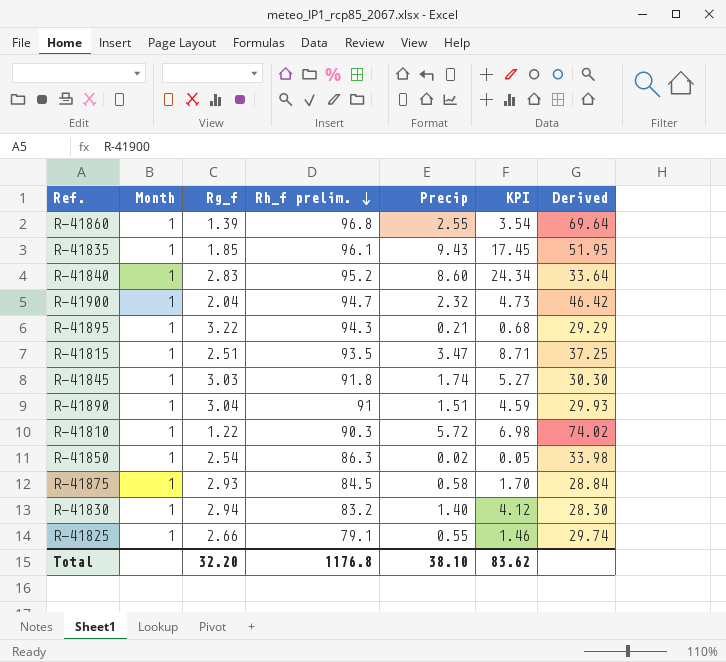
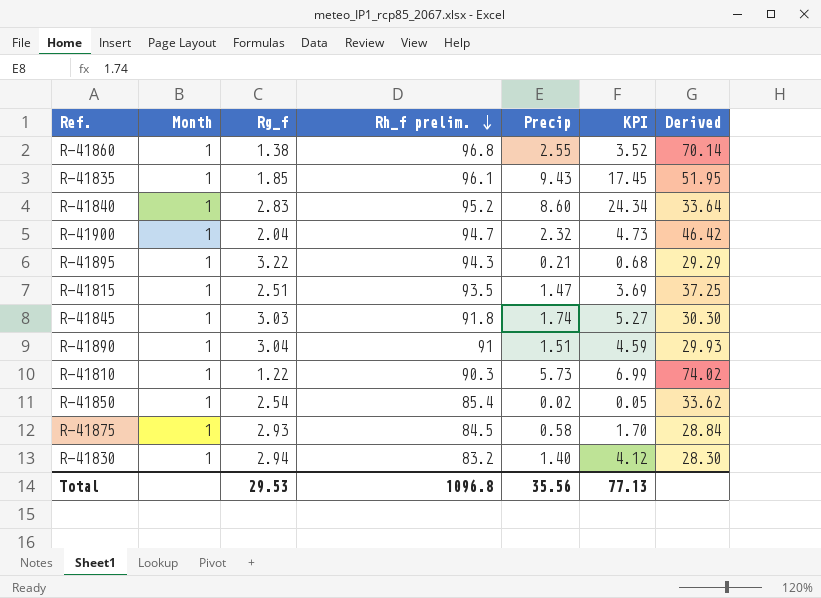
row R-41825: 1 | 2.66 | 79.1 | 0.55 | 1.46 | 29.74 -> none
R-41860 | Rg_f: 1.39 -> 1.38
R-41860 | KPI: 3.54 -> 3.52
R-41860 | Derived: 69.64 -> 70.14
R-41815 | Precip: 3.47 -> 1.47
R-41815 | KPI: 8.71 -> 3.69
R-41810 | Precip: 5.72 -> 5.73
R-41810 | KPI: 6.98 -> 6.99
R-41850 | Rh_f prelim.: 86.3 -> 85.4
R-41850 | Derived: 33.98 -> 33.62
Total | Rg_f: 32.20 -> 29.53
Total | Rh_f prelim.: 1176.8 -> 1096.8
Total | Precip: 38.10 -> 35.56
Total | KPI: 83.62 -> 77.13

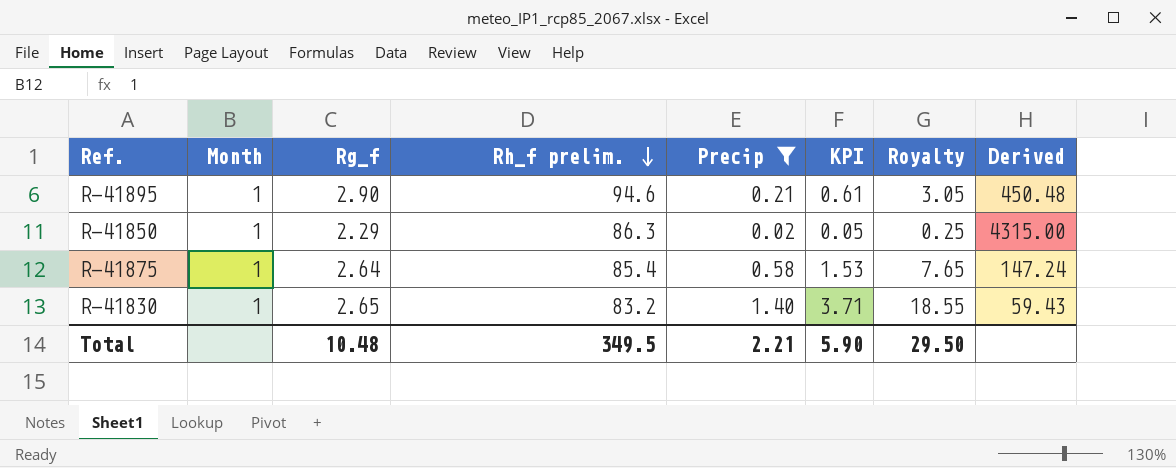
filter: none -> Precip <= 1.40
column Royalty | formula: none -> [KPI] * 5
column Derived | formula: [Rh_f prelim.] / [Rg_f] -> [Rh_f prelim.] / [Precip]
R-41895 | Rg_f: 3.22 -> 2.90
R-41895 | Rh_f prelim.: 94.3 -> 94.6
R-41895 | KPI: 0.68 -> 0.61
R-41850 | Rg_f: 2.54 -> 2.29
R-41850 | Rh_f prelim.: 85.4 -> 86.3
R-41875 | Rg_f: 2.93 -> 2.64
R-41875 | Rh_f prelim.: 84.5 -> 85.4
R-41875 | KPI: 1.70 -> 1.53
R-41830 | Rg_f: 2.94 -> 2.65
R-41830 | KPI: 4.12 -> 3.71
Total | Rg_f: 29.53 -> 10.48
Total | Rh_f prelim.: 1096.8 -> 349.5
Total | Precip: 35.56 -> 2.21
Total | KPI: 77.13 -> 5.90

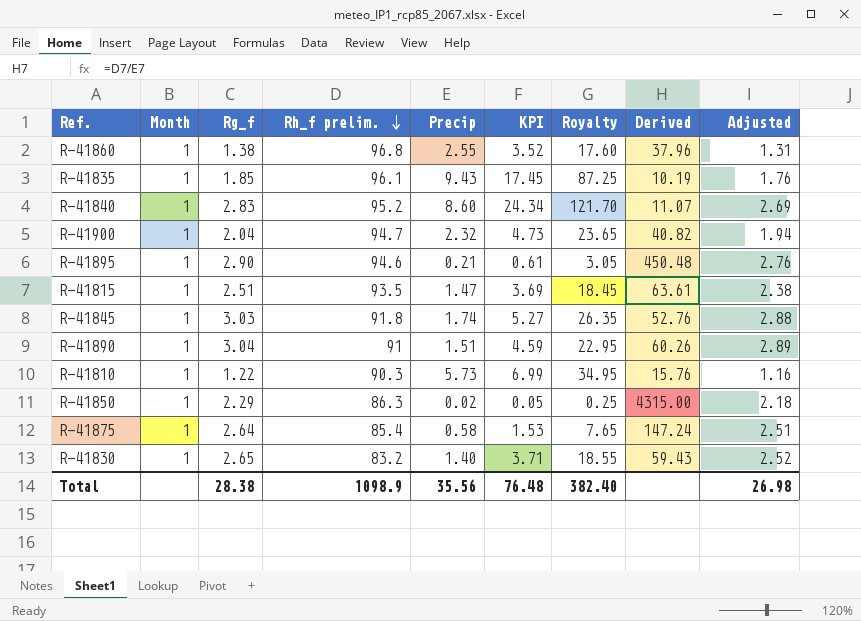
filter: Precip <= 1.40 -> none
column Adjusted | formula: none -> [Rg_f] * 0.95
Total | Rg_f: 10.48 -> 28.38
Total | Rh_f prelim.: 349.5 -> 1098.9
Total | Precip: 2.21 -> 35.56
Total | KPI: 5.90 -> 76.48
Total | Royalty: 29.50 -> 382.40

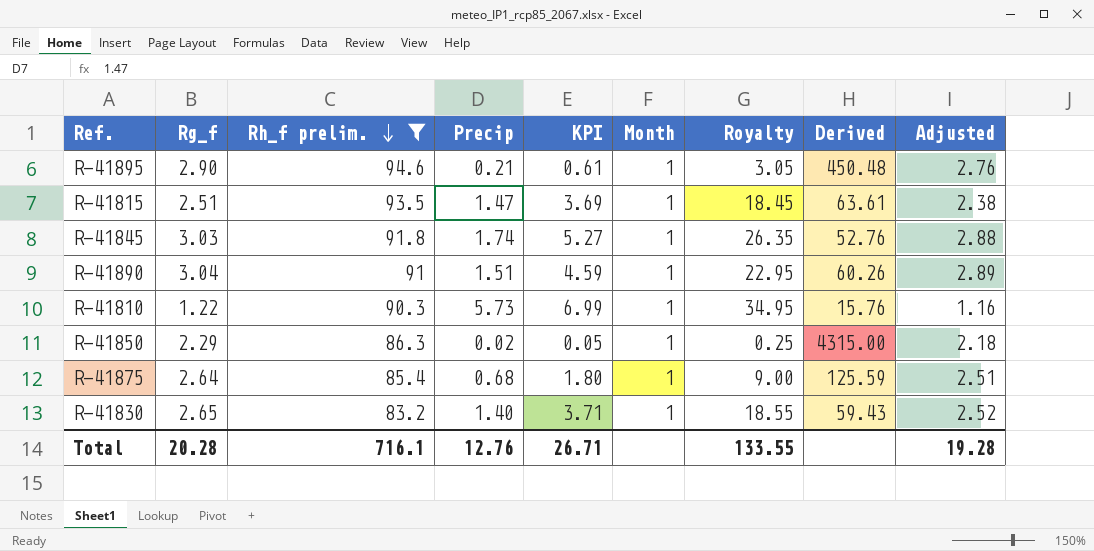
filter: none -> Rh_f prelim. <= 94.6
column Month | position: 2 -> 6
R-41875 | Precip: 0.58 -> 0.68
R-41875 | KPI: 1.53 -> 1.80
R-41875 | Royalty: 7.65 -> 9.00
R-41875 | Derived: 147.24 -> 125.59
Total | Rg_f: 28.38 -> 20.28
Total | Rh_f prelim.: 1098.9 -> 716.1
Total | Precip: 35.56 -> 12.76
Total | KPI: 76.48 -> 26.71
Total | Royalty: 382.40 -> 133.55
Total | Adjusted: 26.98 -> 19.28

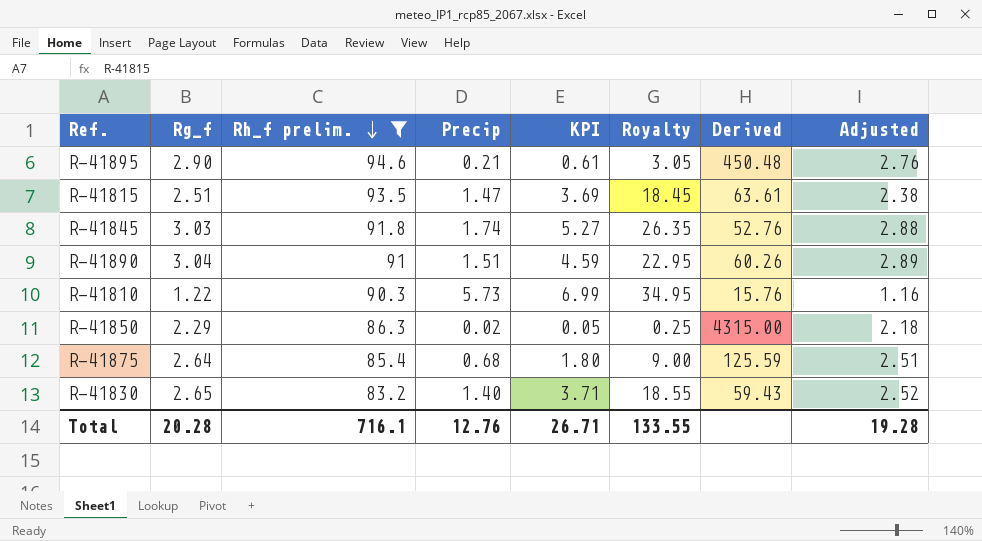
column Month | position: 6 -> none

